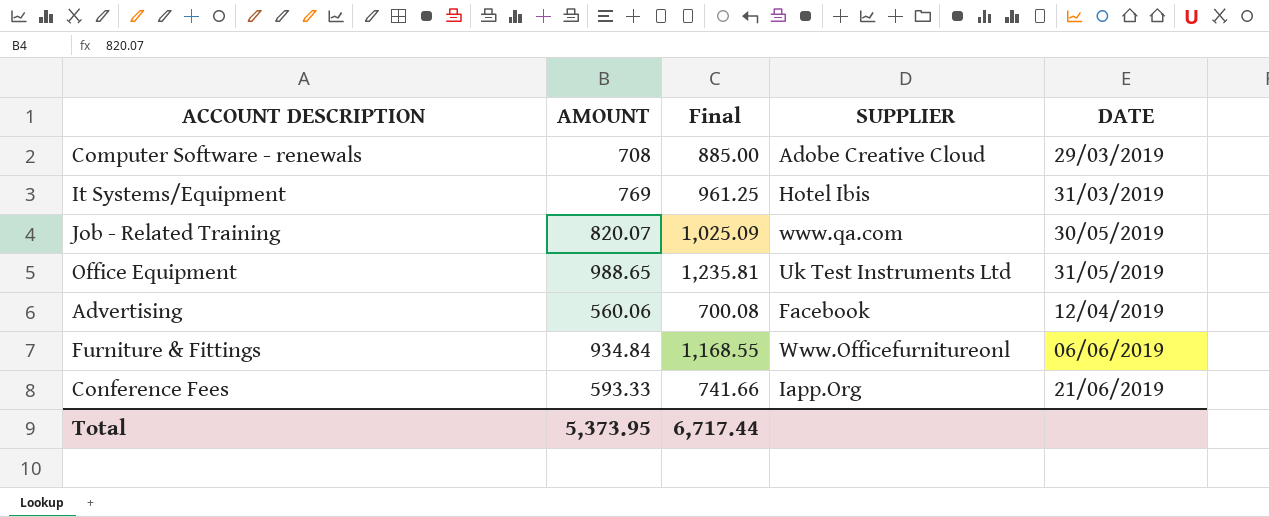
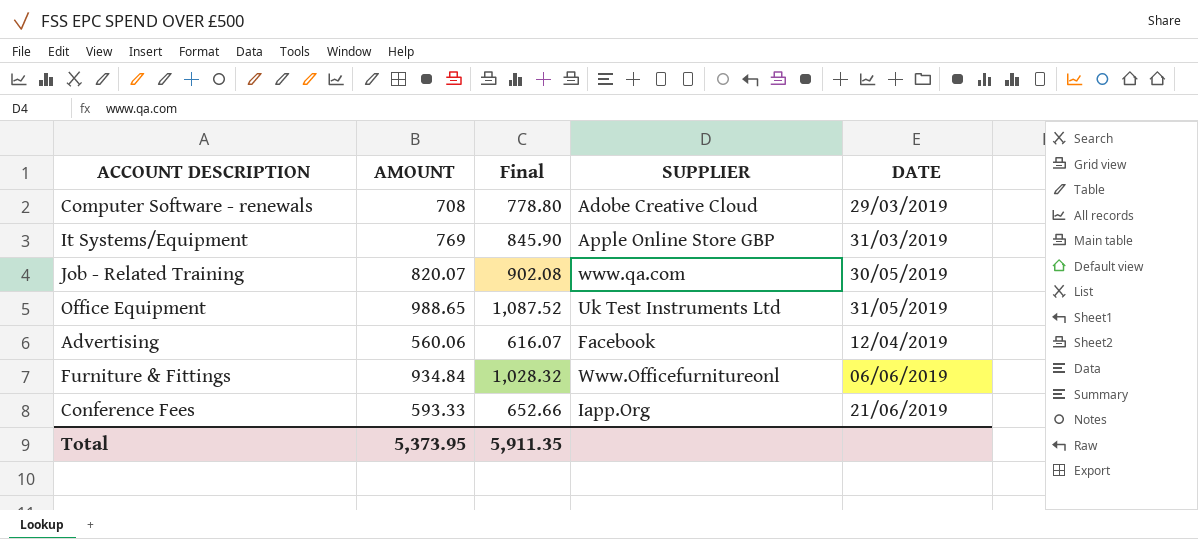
column Final | formula: [AMOUNT] * 1.25 -> [AMOUNT] * 1.1
It Systems/Equipment | SUPPLIER: Hotel Ibis -> Apple Online Store GBP
Total | Final: 6,717.44 -> 5,911.35

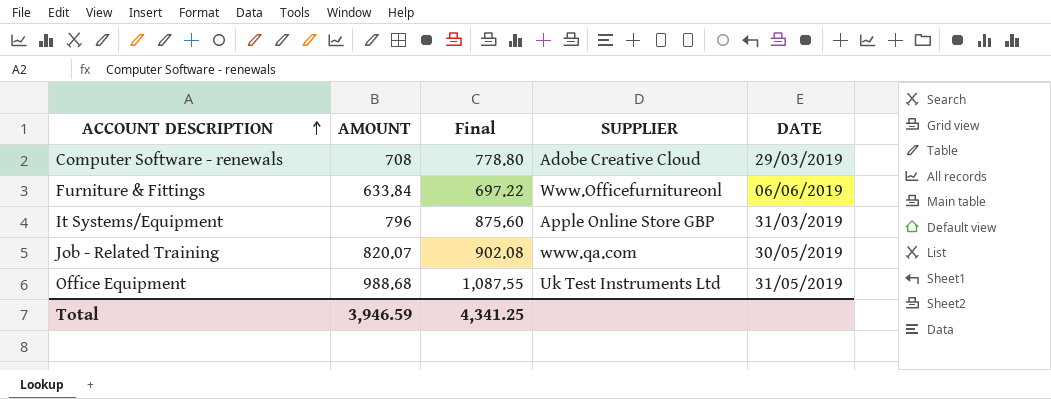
row order: none -> ACCOUNT DESCRIPTION ascending
row Advertising: 560.06 | 616.07 | Facebook | 12/04/2019 -> none
row Conference Fees: 593.33 | 652.66 | Iapp.Org | 21/06/2019 -> none
Furniture & Fittings | AMOUNT: 934.84 -> 633.84
Furniture & Fittings | Final: 1,028.32 -> 697.22
It Systems/Equipment | AMOUNT: 769 -> 796
It Systems/Equipment | Final: 845.90 -> 875.60
Office Equipment | AMOUNT: 988.65 -> 988.68
Office Equipment | Final: 1,087.52 -> 1,087.55
Total | AMOUNT: 5,373.95 -> 3,946.59
Total | Final: 5,911.35 -> 4,341.25

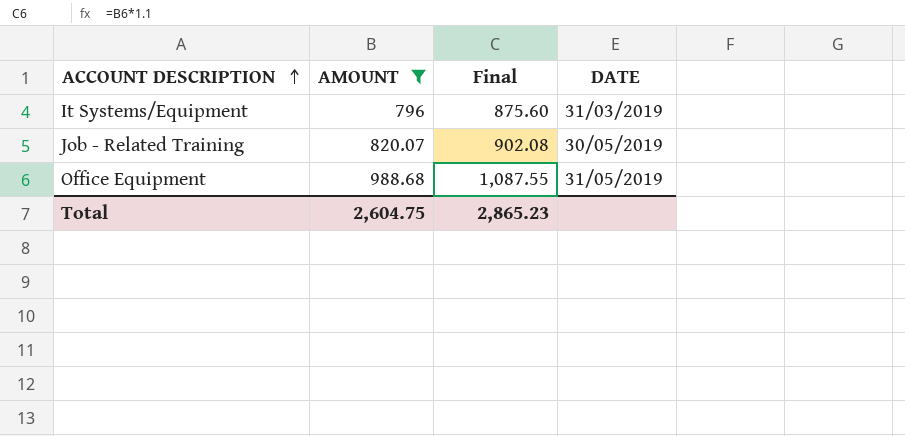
filter: none -> AMOUNT >= 796
column SUPPLIER | position: 4 -> none
Total | AMOUNT: 3,946.59 -> 2,604.75
Total | Final: 4,341.25 -> 2,865.23

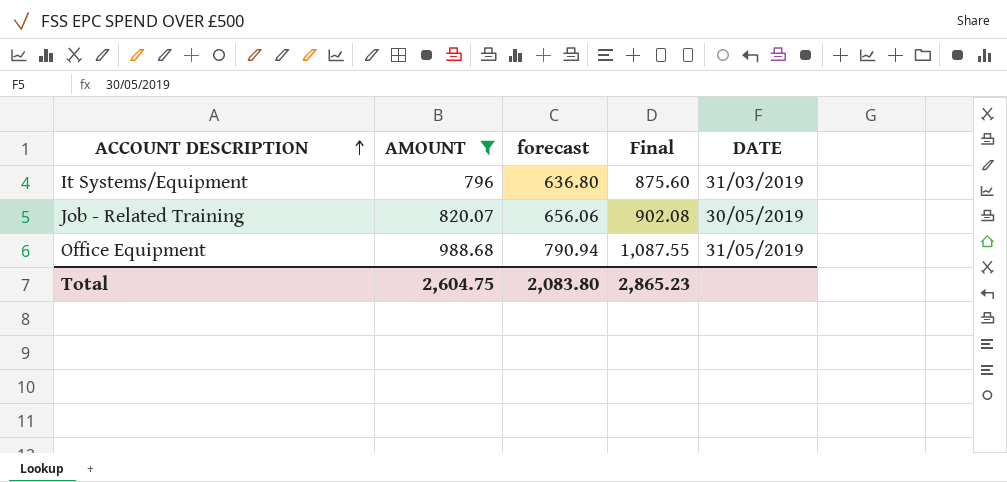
column forecast | formula: none -> [AMOUNT] * 0.8

